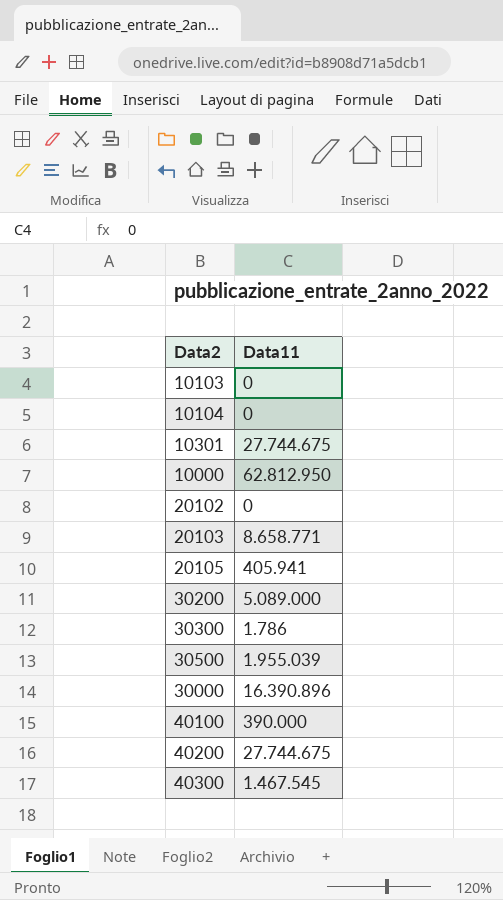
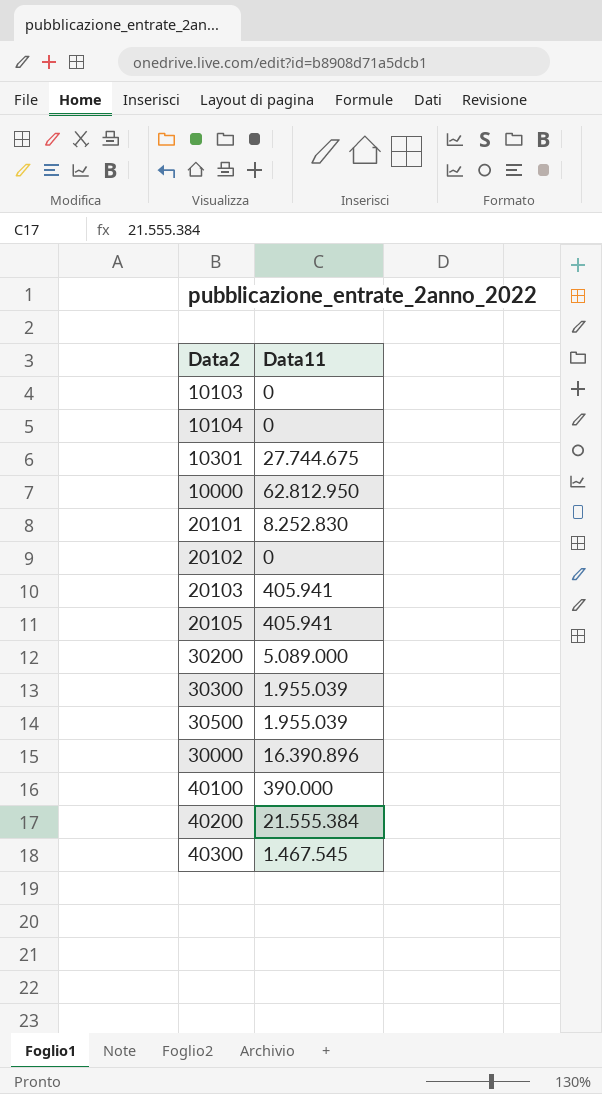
row 20101: none -> 8.252.830
20103 | Data11: 8.658.771 -> 405.941
30300 | Data11: 1.786 -> 1.955.039
40200 | Data11: 27.744.675 -> 21.555.384

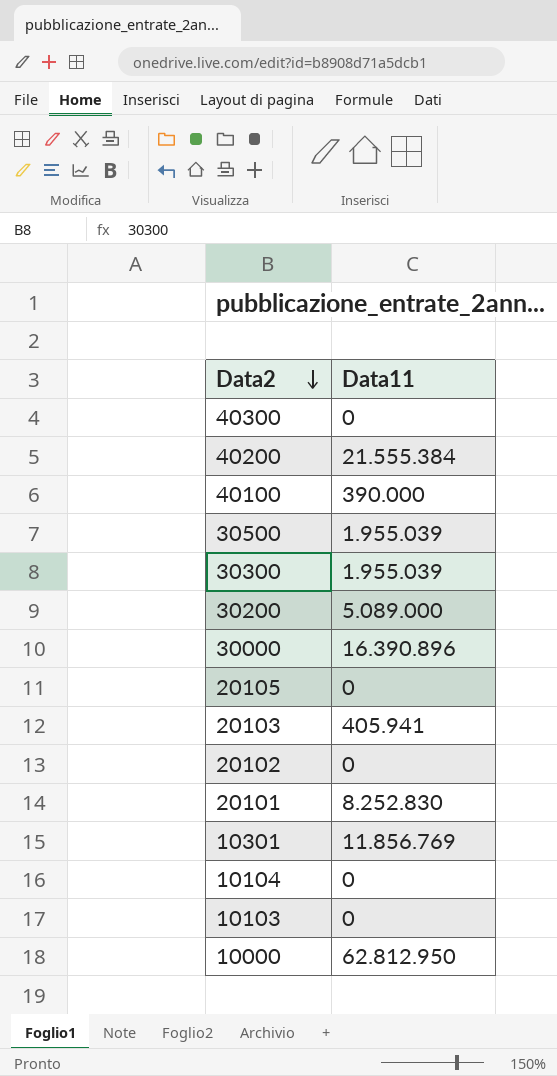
row order: none -> Data2 descending
40300 | Data11: 1.467.545 -> 0
20105 | Data11: 405.941 -> 0
10301 | Data11: 27.744.675 -> 11.856.769

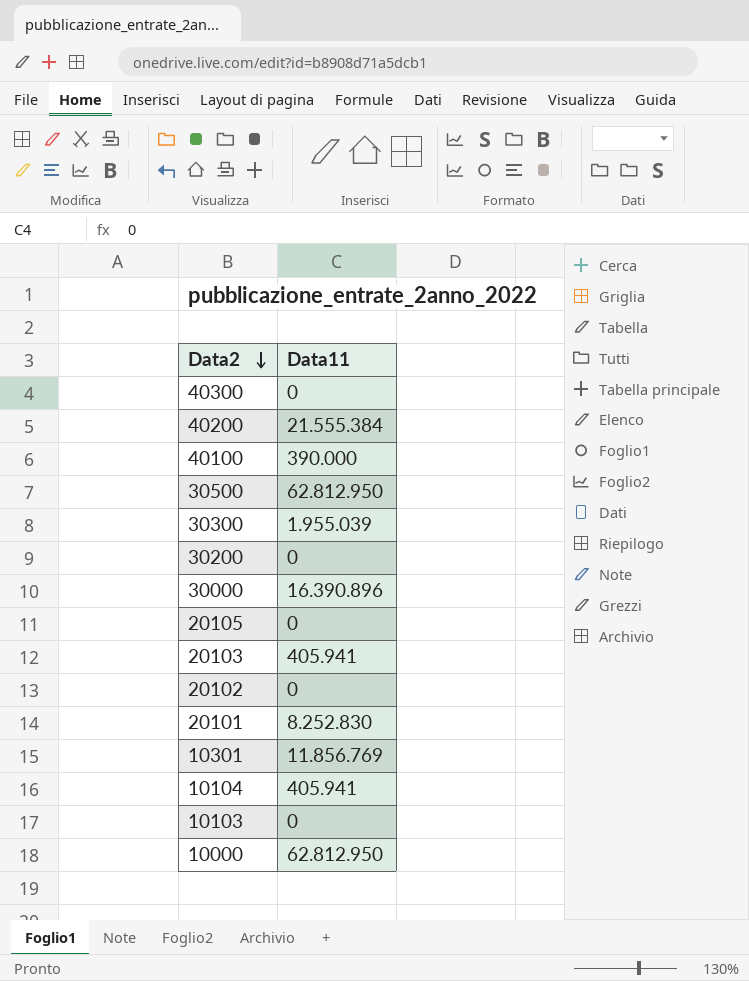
30500 | Data11: 1.955.039 -> 62.812.950
30200 | Data11: 5.089.000 -> 0
10104 | Data11: 0 -> 405.941

